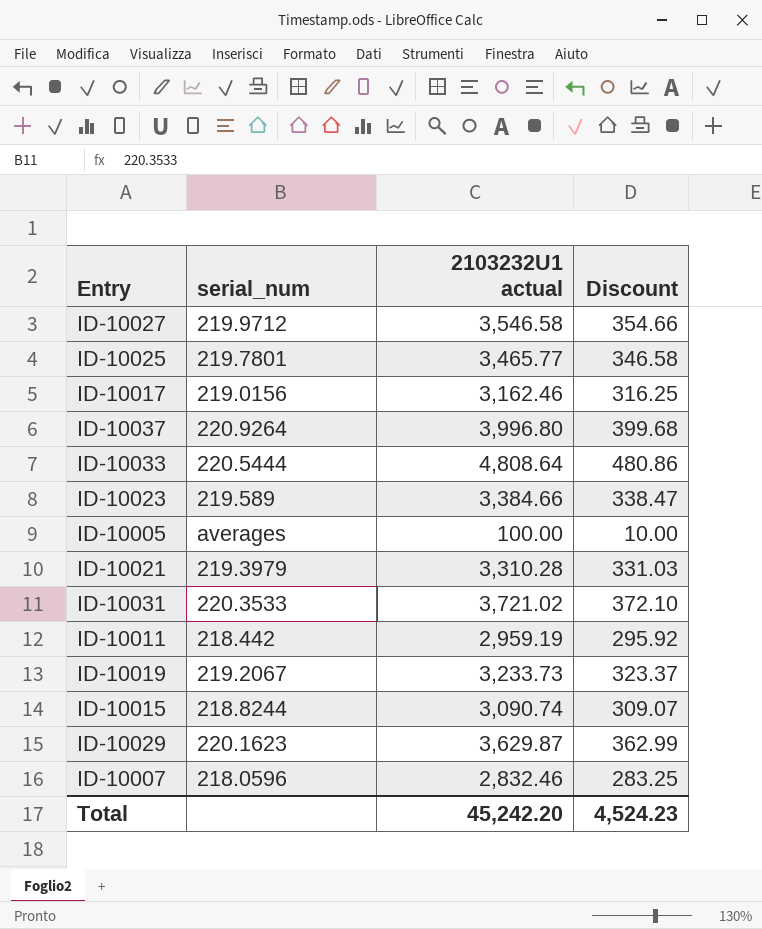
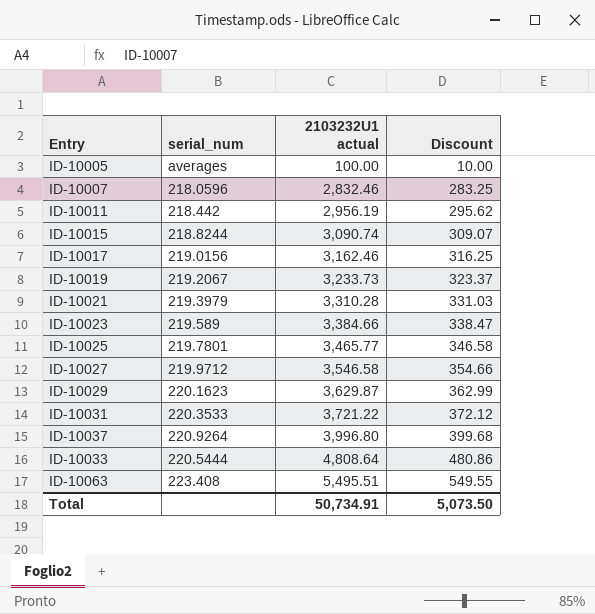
row order: none -> 2103232U1 actual ascending
ID-10011 | 2103232U1 actual: 2,959.19 -> 2,956.19
ID-10011 | Discount: 295.92 -> 295.62
ID-10031 | 2103232U1 actual: 3,721.02 -> 3,721.22
ID-10031 | Discount: 372.10 -> 372.12
row ID-10063: none -> 223.408 | 5,495.51 | 549.55
Total | 2103232U1 actual: 45,242.20 -> 50,734.91
Total | Discount: 4,524.23 -> 5,073.50

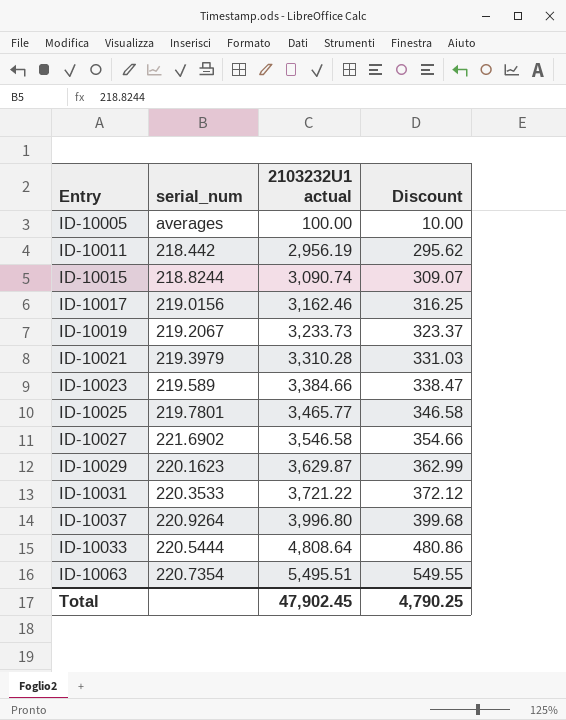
row ID-10007: 218.0596 | 2,832.46 | 283.25 -> none
ID-10027 | serial_num: 219.9712 -> 221.6902
ID-10063 | serial_num: 223.408 -> 220.7354
Total | 2103232U1 actual: 50,734.91 -> 47,902.45
Total | Discount: 5,073.50 -> 4,790.25

